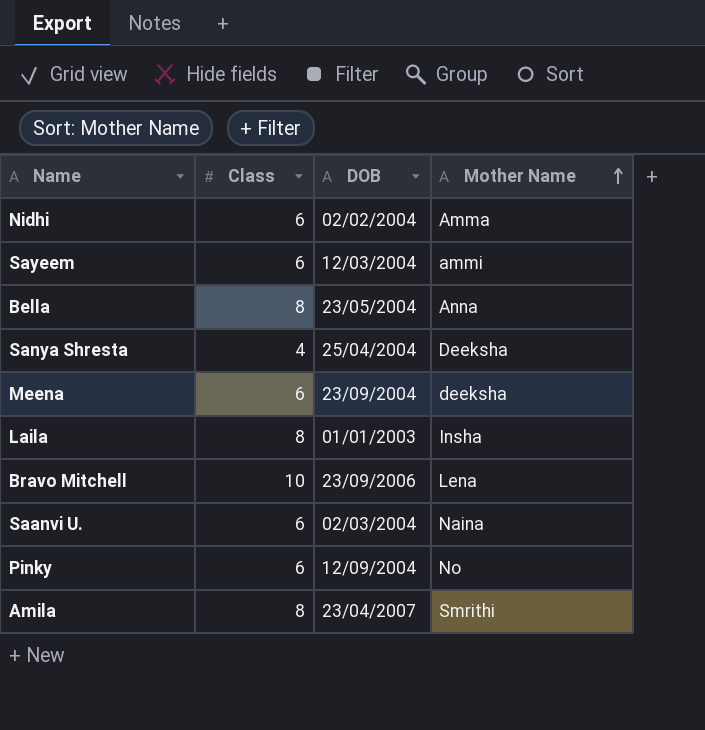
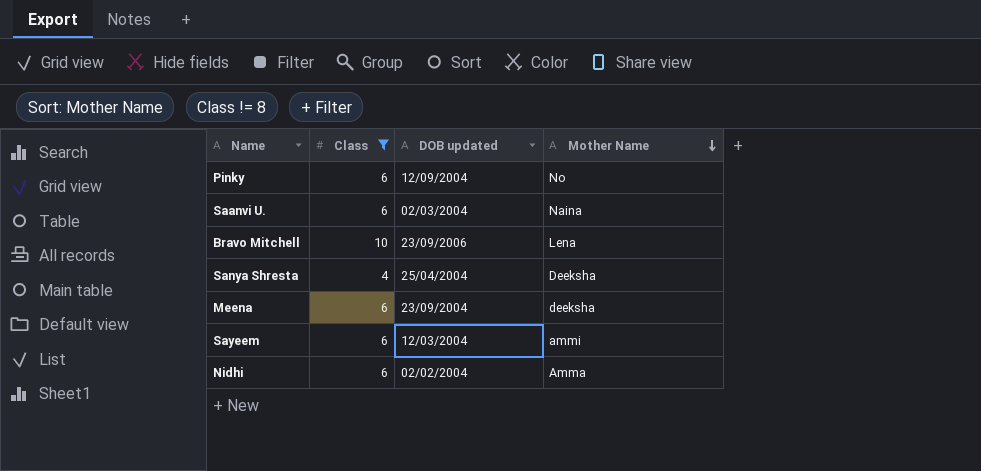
filter: none -> Class != 8
row order: Mother Name ascending -> Mother Name descending
column name: DOB -> DOB updated

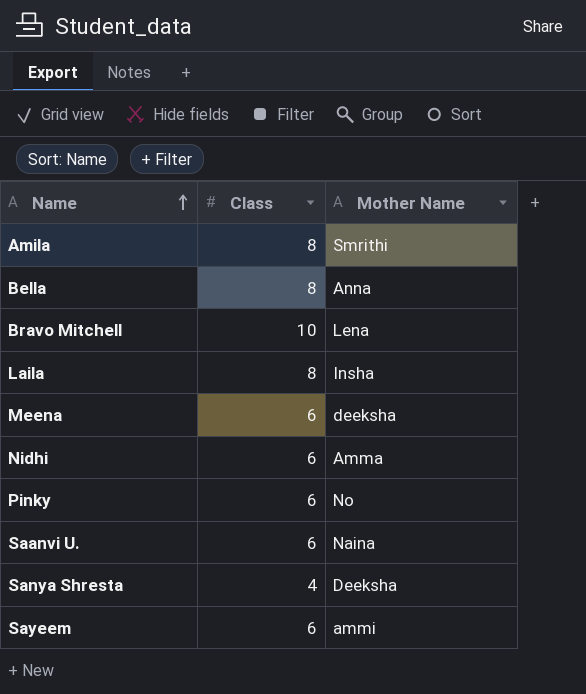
filter: Class != 8 -> none
row order: Mother Name descending -> Name ascending
column DOB updated | position: 3 -> none

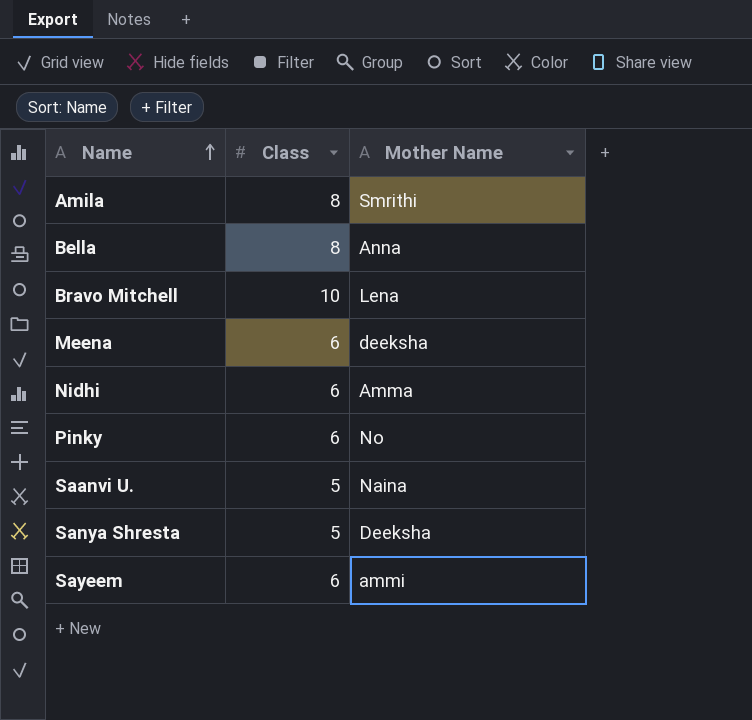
row Laila: 8 | Insha -> none
Saanvi U. | Class: 6 -> 5
Sanya Shresta | Class: 4 -> 5

